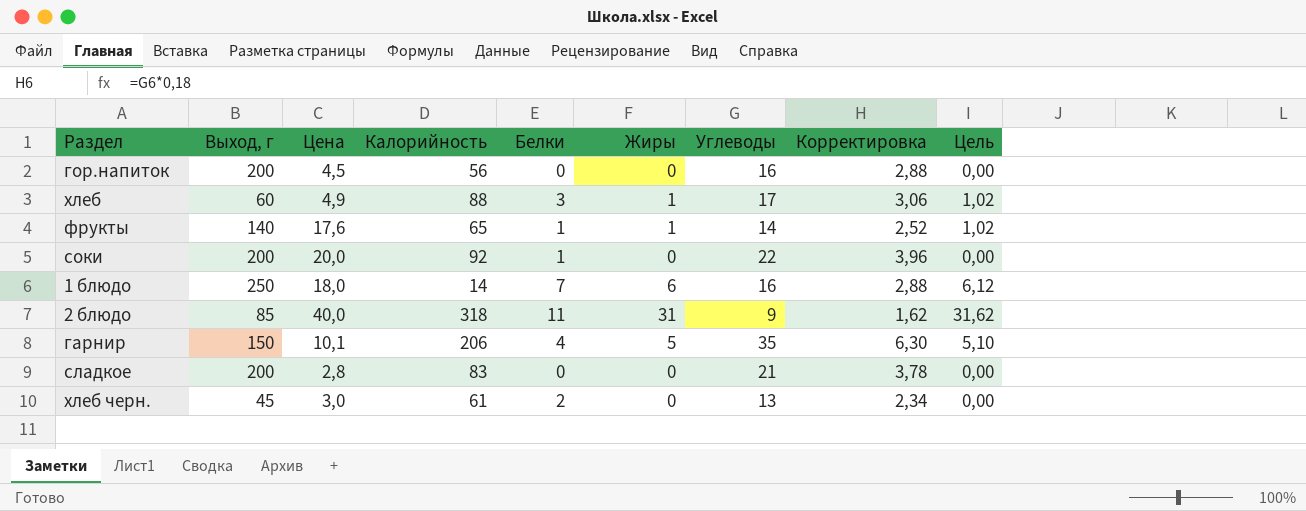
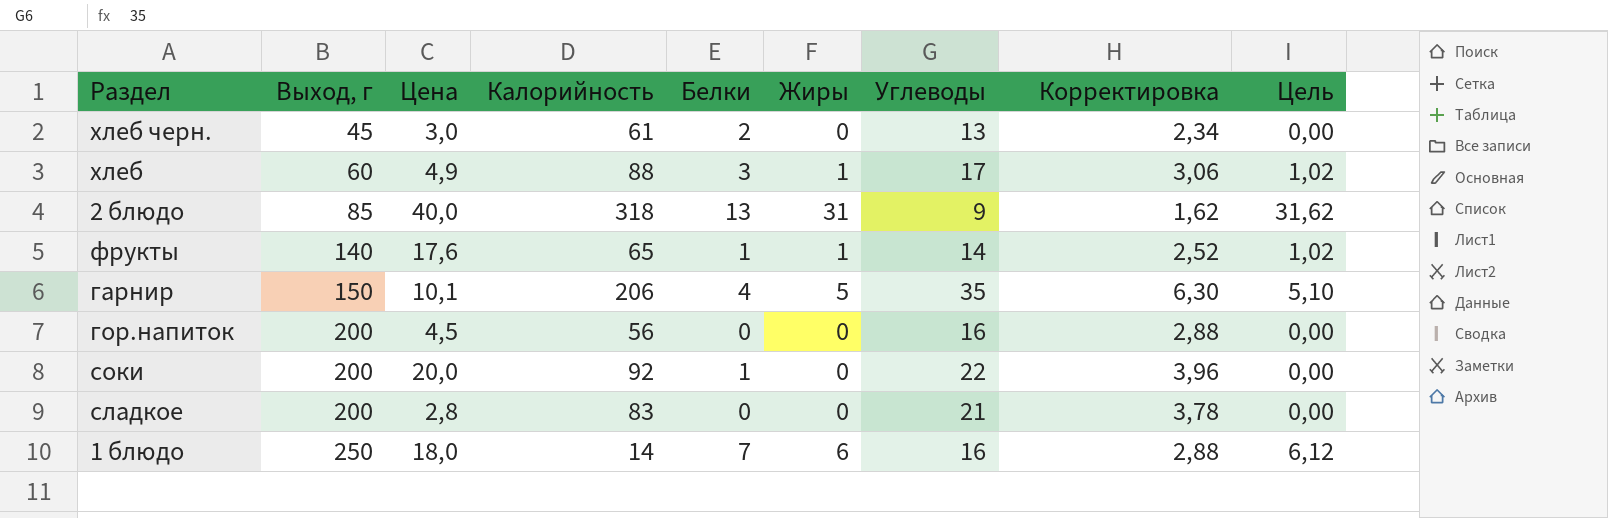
row order: none -> Выход, г ascending
2 блюдо | Белки: 11 -> 13

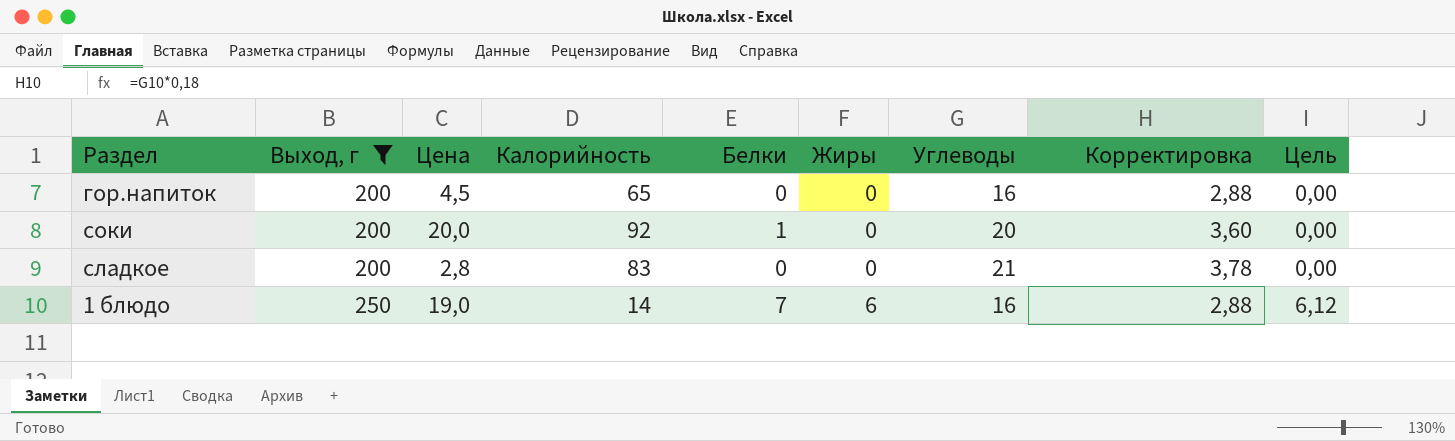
filter: none -> Выход, г >= 200
гор.напиток | Калорийность: 56 -> 65
соки | Углеводы: 22 -> 20
соки | Корректировка: 3,96 -> 3,60
1 блюдо | Цена: 18,0 -> 19,0

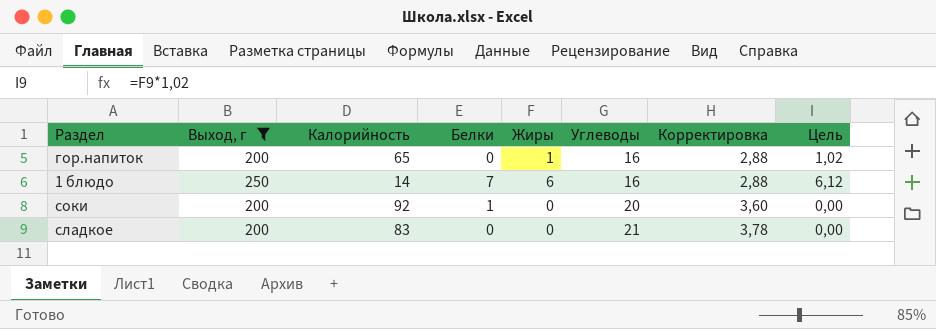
row order: Выход, г ascending -> Углеводы ascending
column Цена | position: 3 -> none
гор.напиток | Жиры: 0 -> 1
гор.напиток | Цель: 0,00 -> 1,02

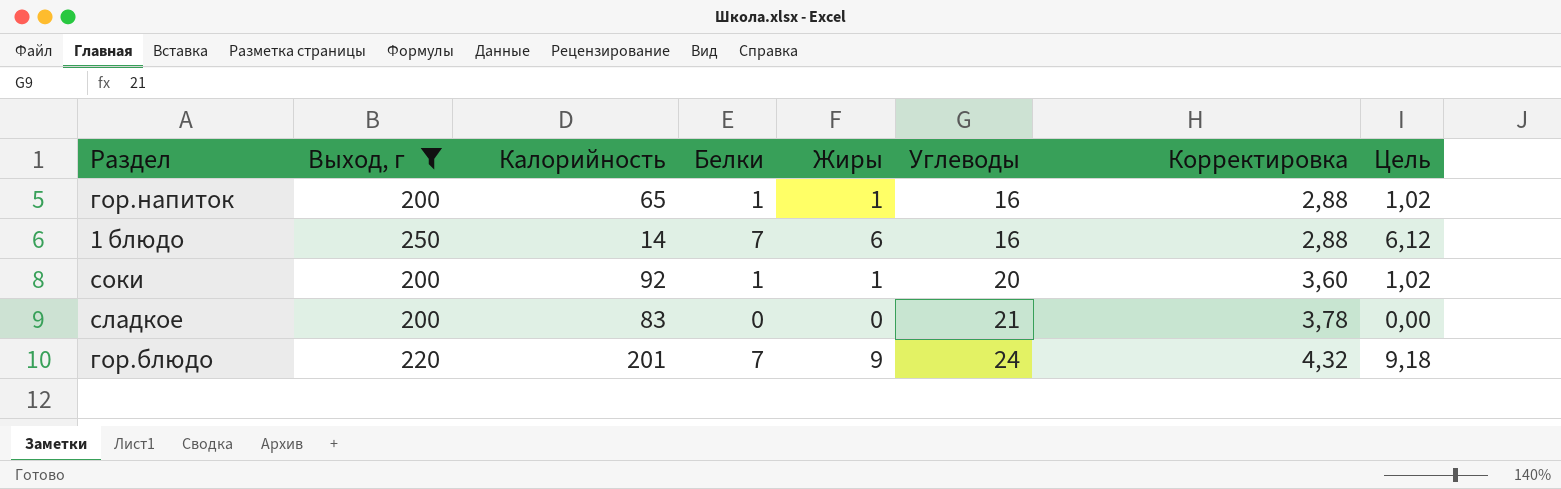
гор.напиток | Белки: 0 -> 1
соки | Жиры: 0 -> 1
соки | Цель: 0,00 -> 1,02
row гор.блюдо: none -> 220 | 201 | 7 | 9 | 24 | 4,32 | 9,18

